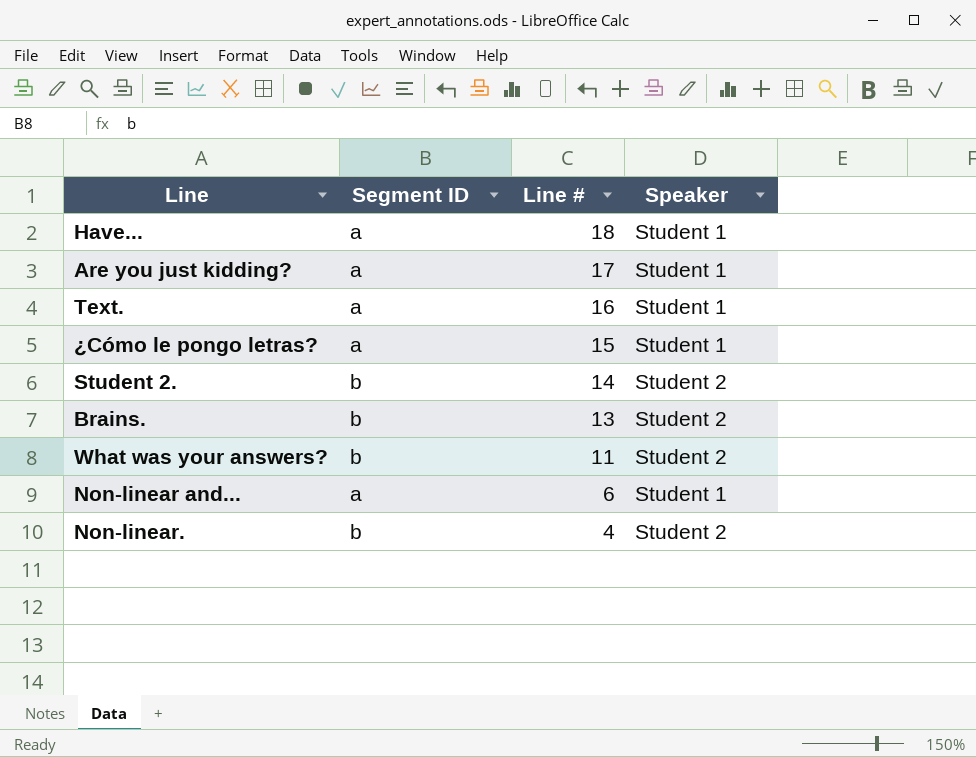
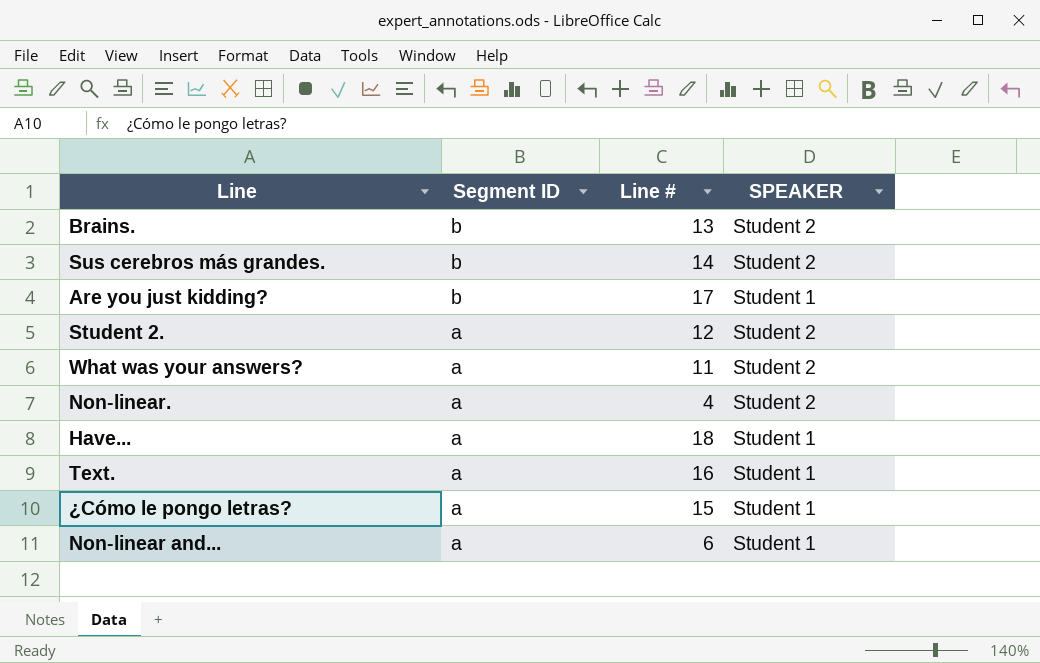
row order: Line # descending -> Segment ID descending
column name: Speaker -> SPEAKER
row Sus cerebros más grandes.: none -> b | 14 | Student 2
Are you just kidding? | Segment ID: a -> b
Student 2. | Segment ID: b -> a
Student 2. | Line #: 14 -> 12
What was your answers? | Segment ID: b -> a
Non-linear. | Segment ID: b -> a

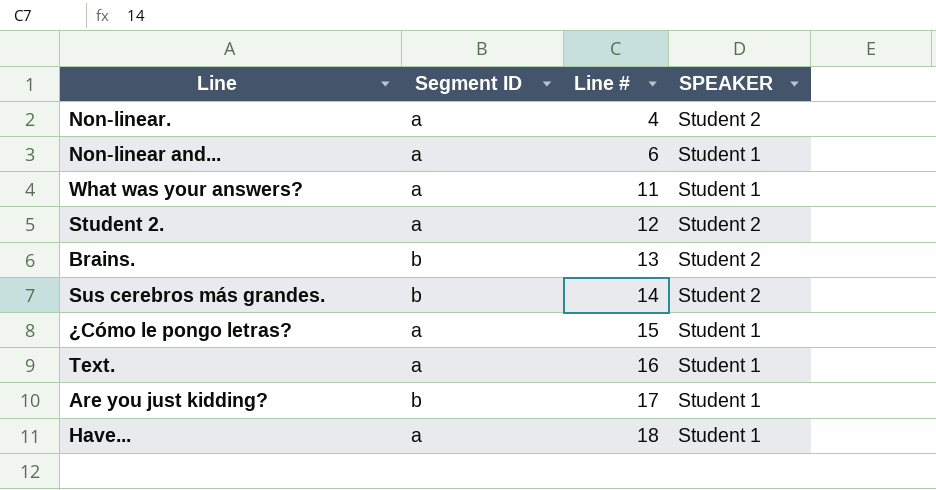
row order: Segment ID descending -> Line # ascending
What was your answers? | SPEAKER: Student 2 -> Student 1

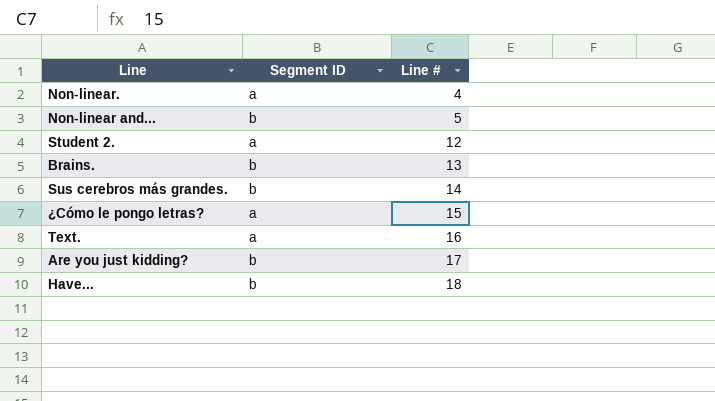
column SPEAKER | position: 4 -> none
row What was your answers?: a | 11 | Student 1 -> none
Non-linear and... | Segment ID: a -> b
Non-linear and... | Line #: 6 -> 5
Have... | Segment ID: a -> b

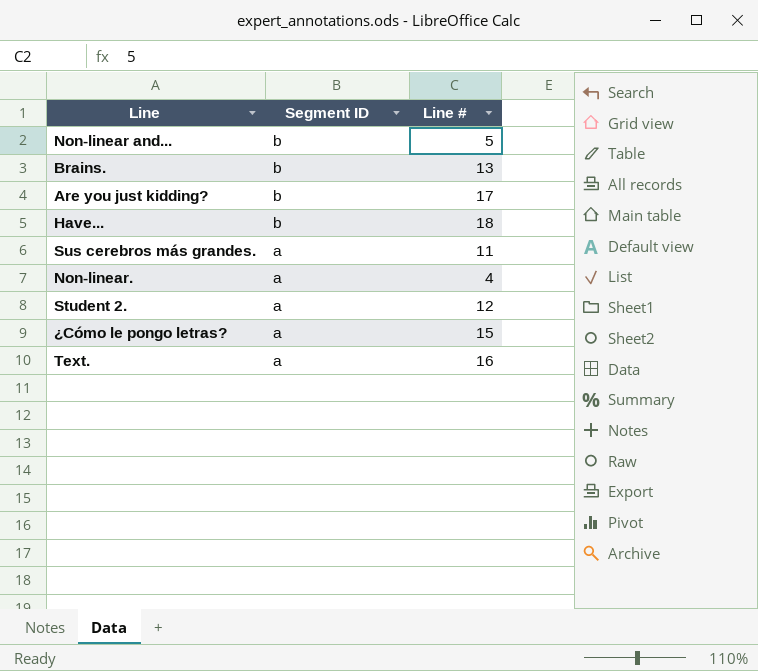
row order: Line # ascending -> Segment ID descending
Sus cerebros más grandes. | Segment ID: b -> a
Sus cerebros más grandes. | Line #: 14 -> 11

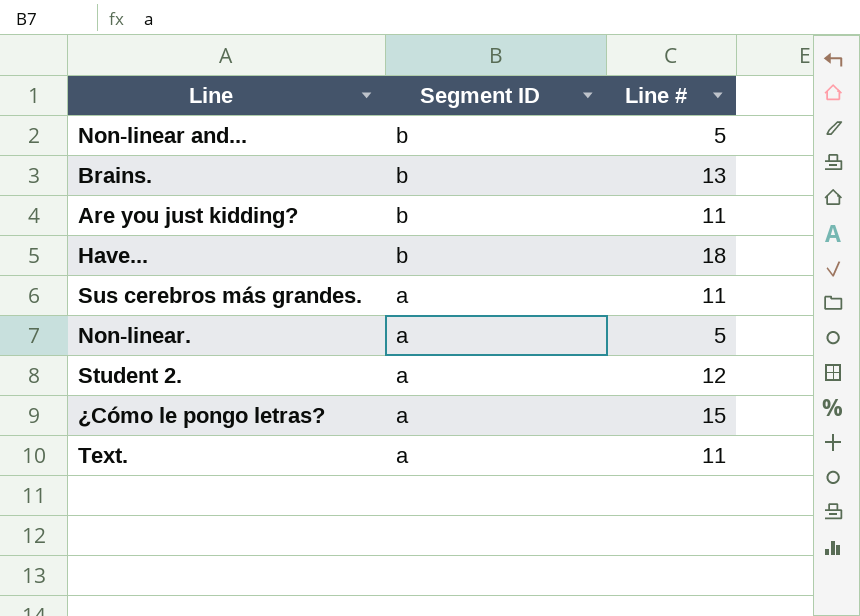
Are you just kidding? | Line #: 17 -> 11
Non-linear. | Line #: 4 -> 5
Text. | Line #: 16 -> 11

